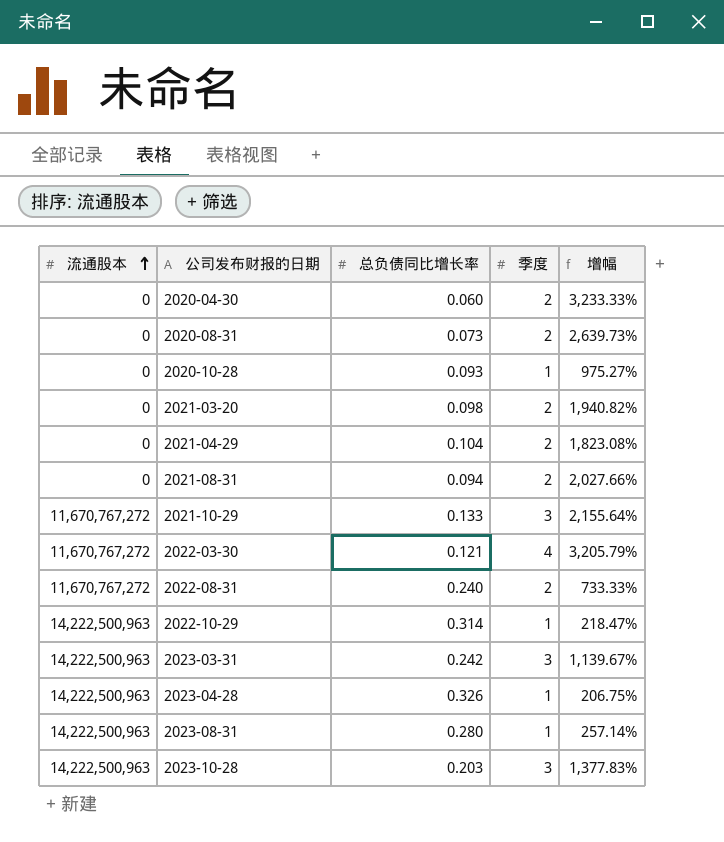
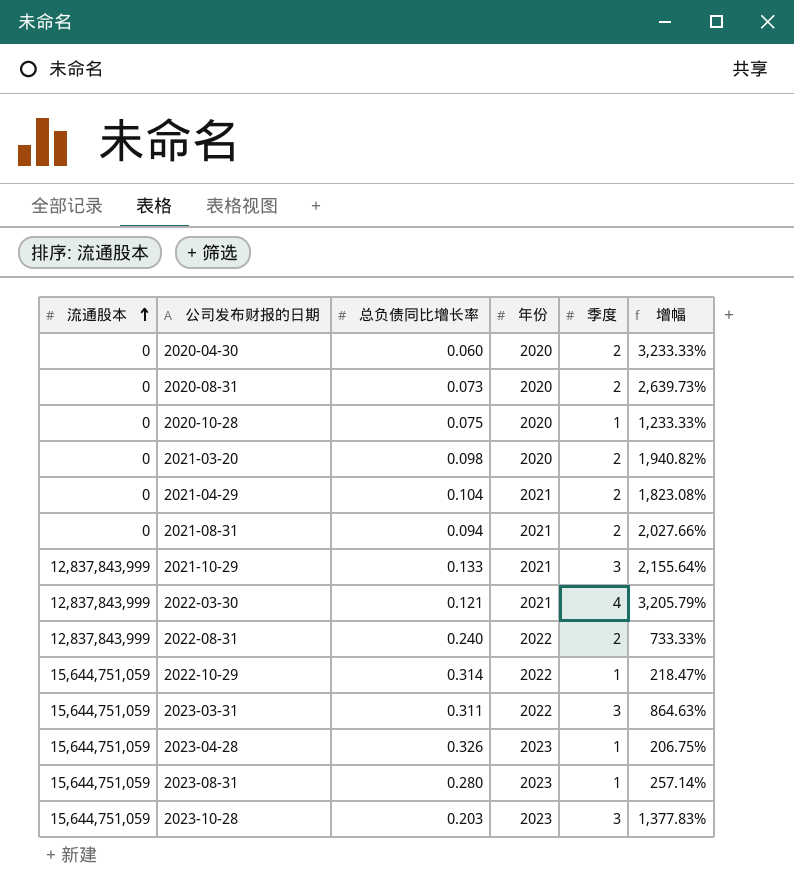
column 年份 | position: none -> 4
2020-10-28 | 总负债同比增长率: 0.093 -> 0.075
2020-10-28 | 增幅: 975.27% -> 1,233.33%
2021-10-29 | 流通股本: 11,670,767,272 -> 12,837,843,999
2022-03-30 | 流通股本: 11,670,767,272 -> 12,837,843,999
2022-08-31 | 流通股本: 11,670,767,272 -> 12,837,843,999
2022-10-29 | 流通股本: 14,222,500,963 -> 15,644,751,059
2023-03-31 | 流通股本: 14,222,500,963 -> 15,644,751,059
2023-03-31 | 总负债同比增长率: 0.242 -> 0.311
2023-03-31 | 增幅: 1,139.67% -> 864.63%
2023-04-28 | 流通股本: 14,222,500,963 -> 15,644,751,059
2023-08-31 | 流通股本: 14,222,500,963 -> 15,644,751,059
2023-10-28 | 流通股本: 14,222,500,963 -> 15,644,751,059

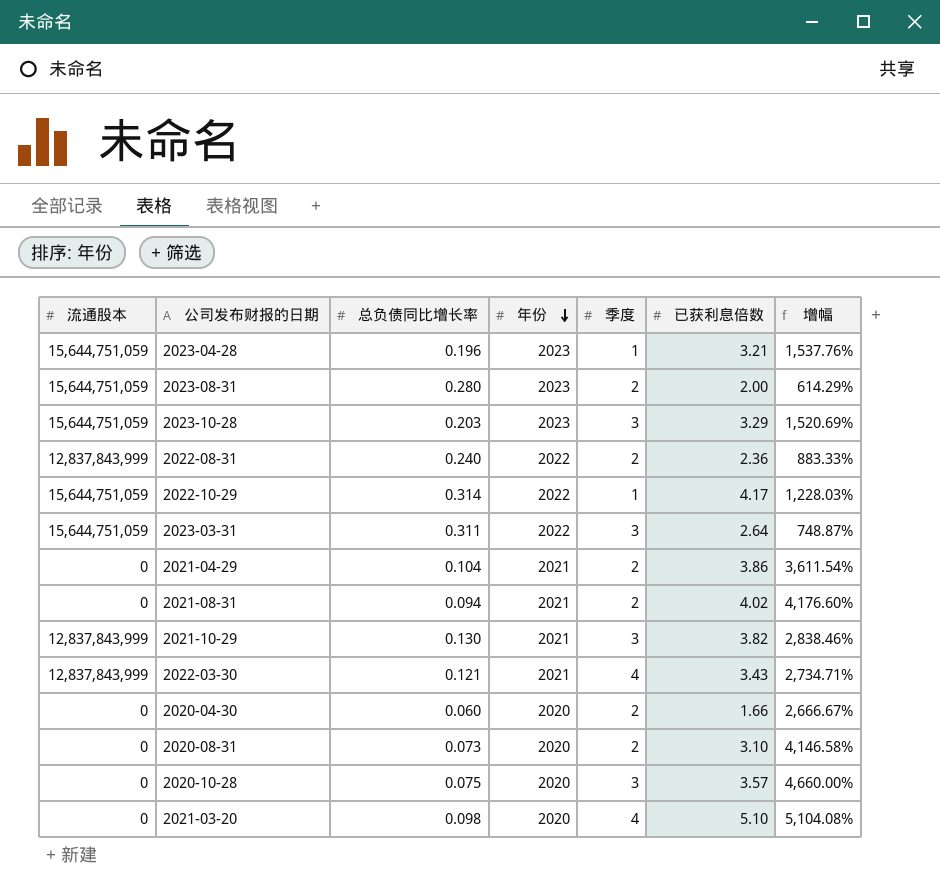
row order: 流通股本 ascending -> 年份 descending
column 已获利息倍数 | position: none -> 6
column 增幅 | formula: ([季度] - [总负债同比增长率]) / [总负债同比增长率] -> ([已获利息倍数] - [总负债同比增长率]) / [总负债同比增长率]
2023-04-28 | 总负债同比增长率: 0.326 -> 0.196
2023-08-31 | 季度: 1 -> 2
2021-10-29 | 总负债同比增长率: 0.133 -> 0.130
2020-10-28 | 季度: 1 -> 3
2021-03-20 | 季度: 2 -> 4

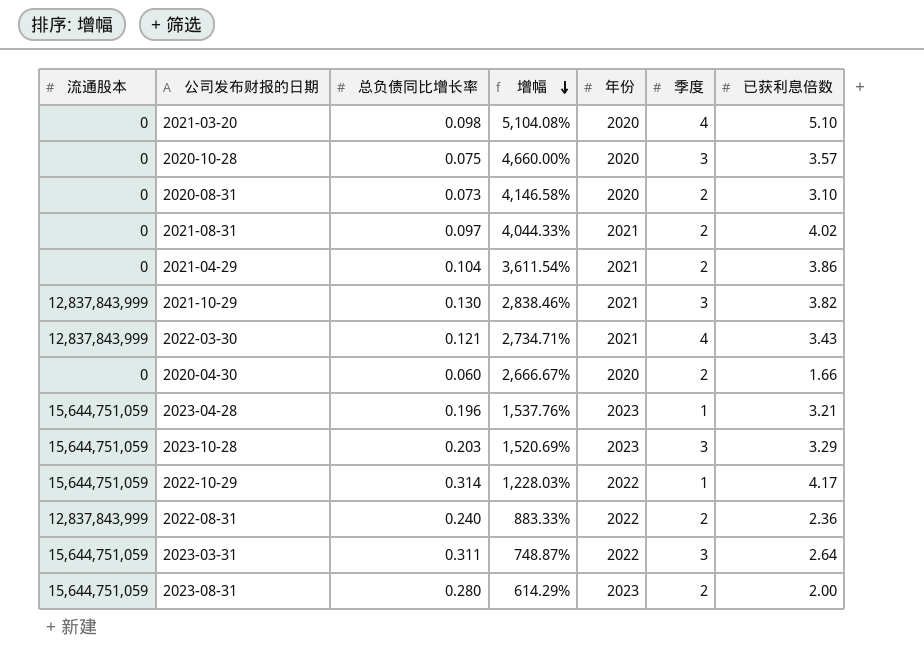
row order: 年份 descending -> 增幅 descending
column 增幅 | position: 7 -> 4
2021-08-31 | 总负债同比增长率: 0.094 -> 0.097
2021-08-31 | 增幅: 4,176.60% -> 4,044.33%

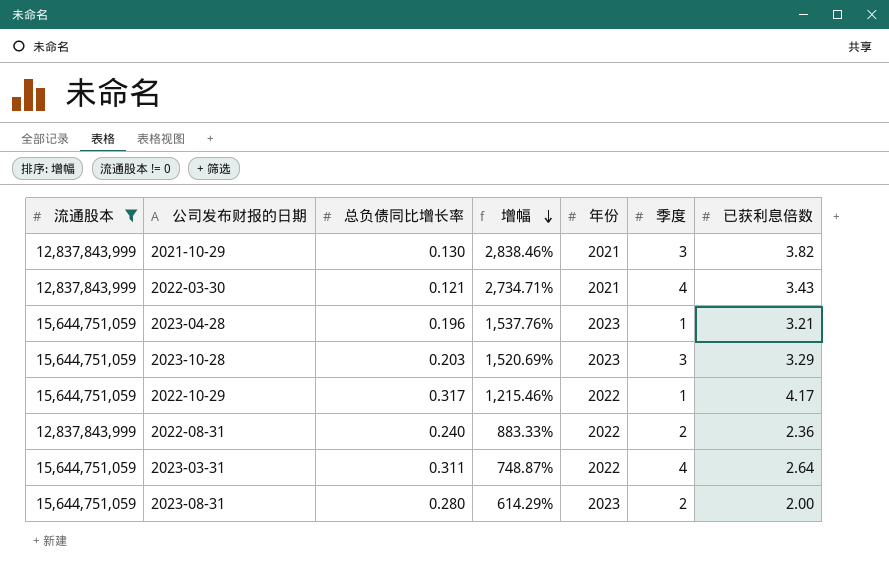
filter: none -> 流通股本 != 0
2022-10-29 | 总负债同比增长率: 0.314 -> 0.317
2022-10-29 | 增幅: 1,228.03% -> 1,215.46%
2023-03-31 | 季度: 3 -> 4

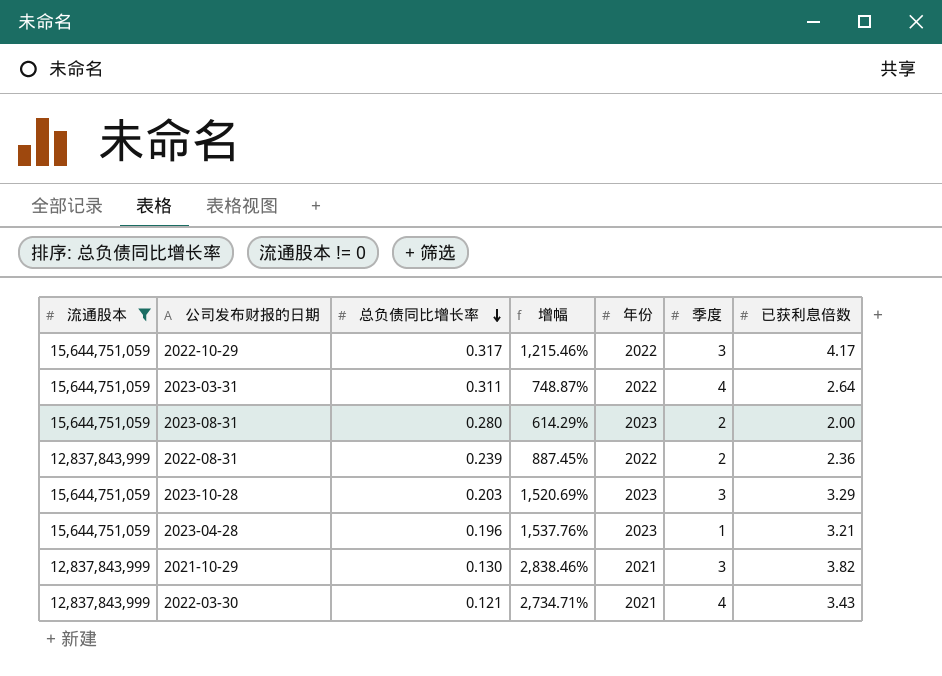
row order: 增幅 descending -> 总负债同比增长率 descending
2022-10-29 | 季度: 1 -> 3
2022-08-31 | 总负债同比增长率: 0.240 -> 0.239
2022-08-31 | 增幅: 883.33% -> 887.45%

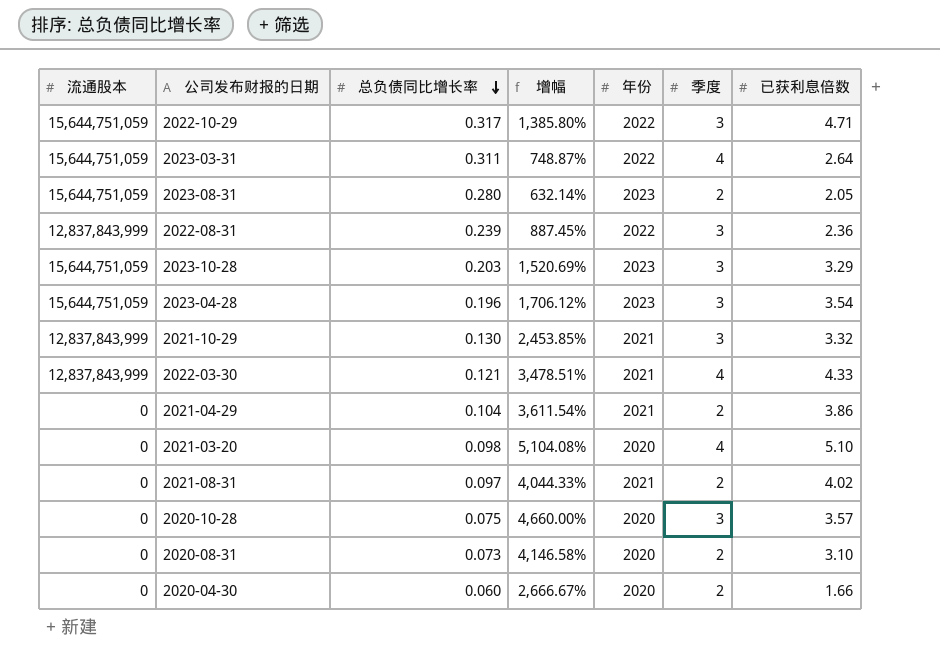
filter: 流通股本 != 0 -> none
2022-10-29 | 增幅: 1,215.46% -> 1,385.80%
2022-10-29 | 已获利息倍数: 4.17 -> 4.71
2023-08-31 | 增幅: 614.29% -> 632.14%
2023-08-31 | 已获利息倍数: 2.00 -> 2.05
2022-08-31 | 季度: 2 -> 3
2023-04-28 | 增幅: 1,537.76% -> 1,706.12%
2023-04-28 | 季度: 1 -> 3
2023-04-28 | 已获利息倍数: 3.21 -> 3.54
2021-10-29 | 增幅: 2,838.46% -> 2,453.85%
2021-10-29 | 已获利息倍数: 3.82 -> 3.32
2022-03-30 | 增幅: 2,734.71% -> 3,478.51%
2022-03-30 | 已获利息倍数: 3.43 -> 4.33

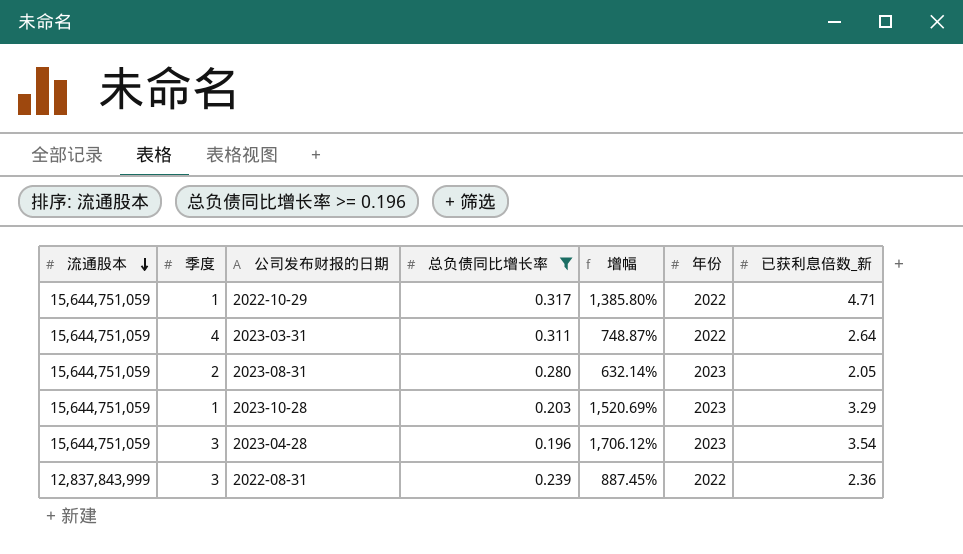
filter: none -> 总负债同比增长率 >= 0.196
row order: 总负债同比增长率 descending -> 流通股本 descending
column 季度 | position: 6 -> 2
column name: 已获利息倍数 -> 已获利息倍数_新
2022-10-29 | 季度: 3 -> 1
2023-10-28 | 季度: 3 -> 1

